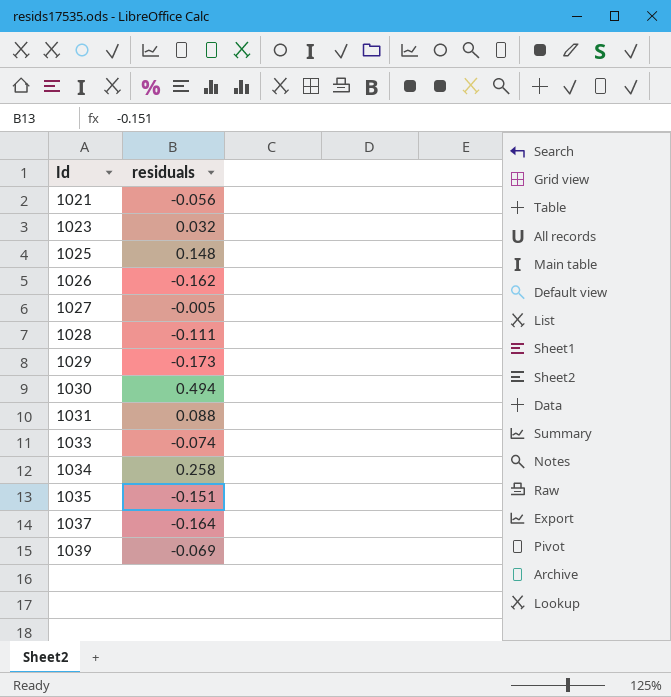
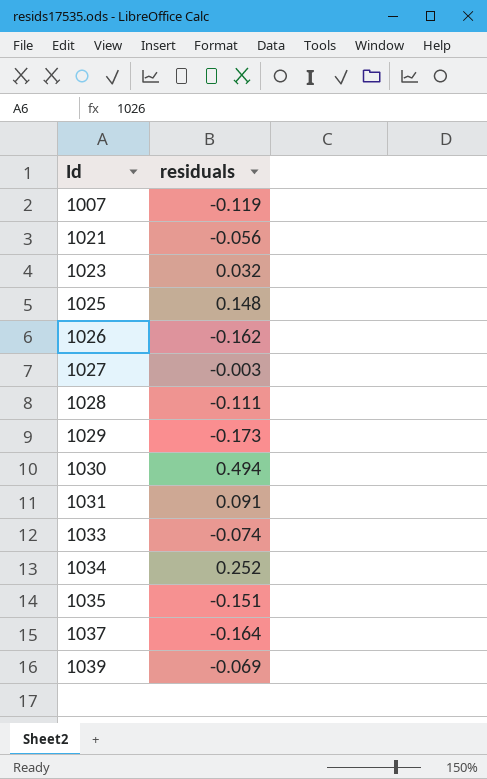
row 1007: none -> -0.119
1027 | residuals: -0.005 -> -0.003
1031 | residuals: 0.088 -> 0.091
1034 | residuals: 0.258 -> 0.252

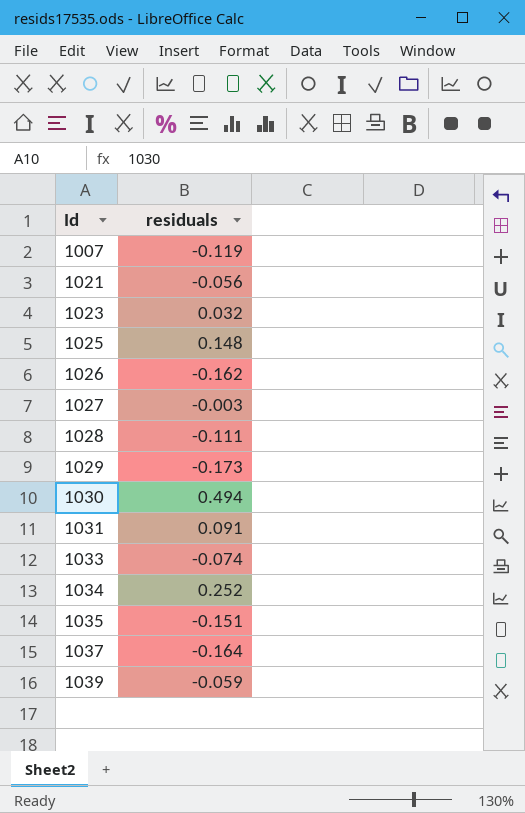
1039 | residuals: -0.069 -> -0.059

